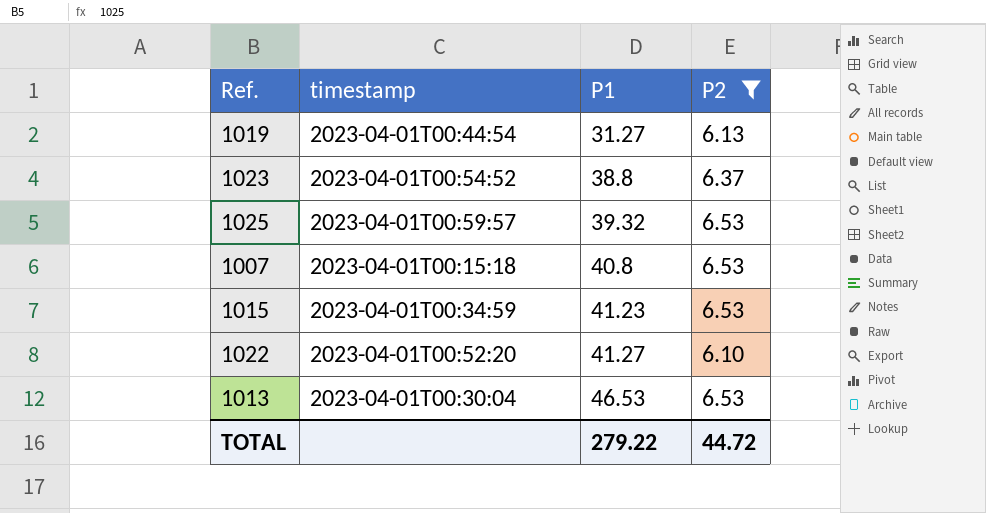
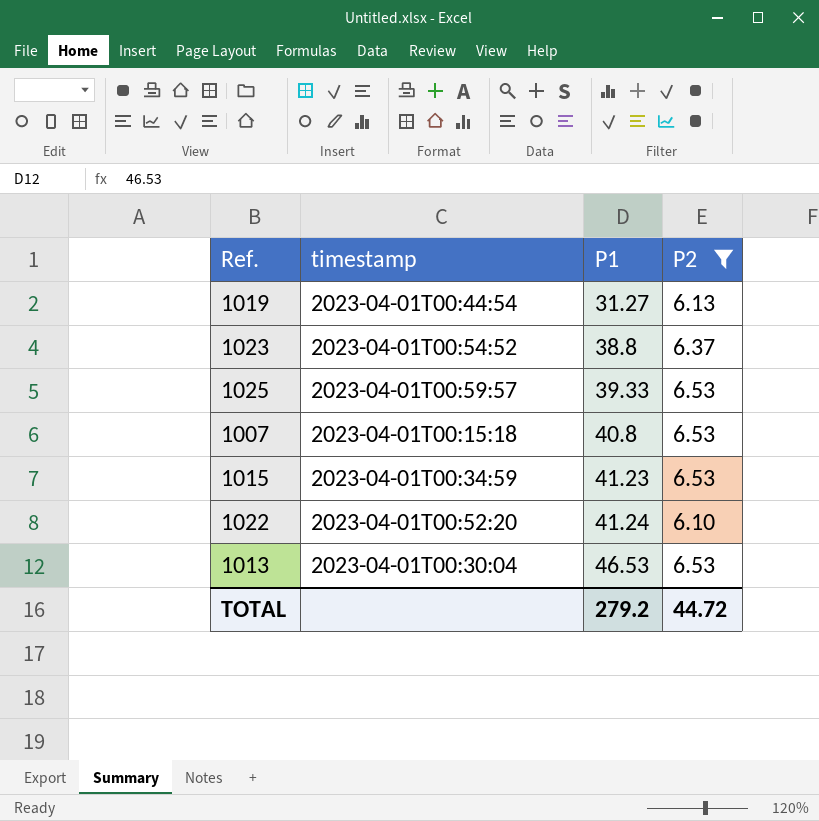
1025 | P1: 39.32 -> 39.33
1022 | P1: 41.27 -> 41.24
TOTAL | P1: 279.22 -> 279.2

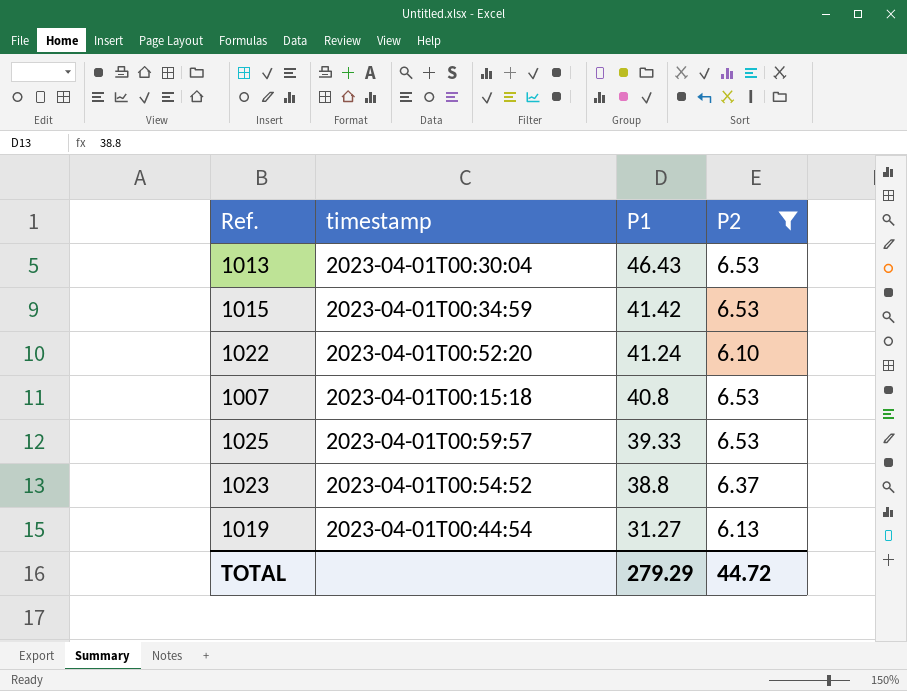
row order: P1 ascending -> P1 descending
1013 | P1: 46.53 -> 46.43
1015 | P1: 41.23 -> 41.42
TOTAL | P1: 279.2 -> 279.29

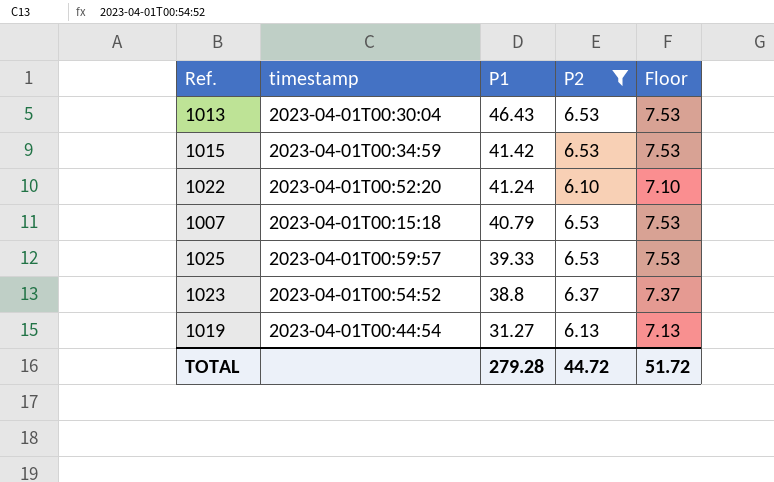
column Floor | formula: none -> [P2] + 1
1007 | P1: 40.8 -> 40.79
TOTAL | P1: 279.29 -> 279.28

